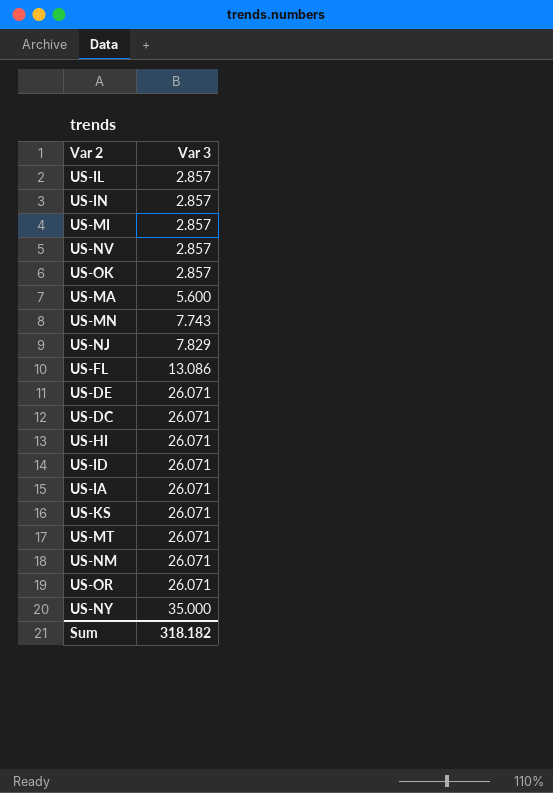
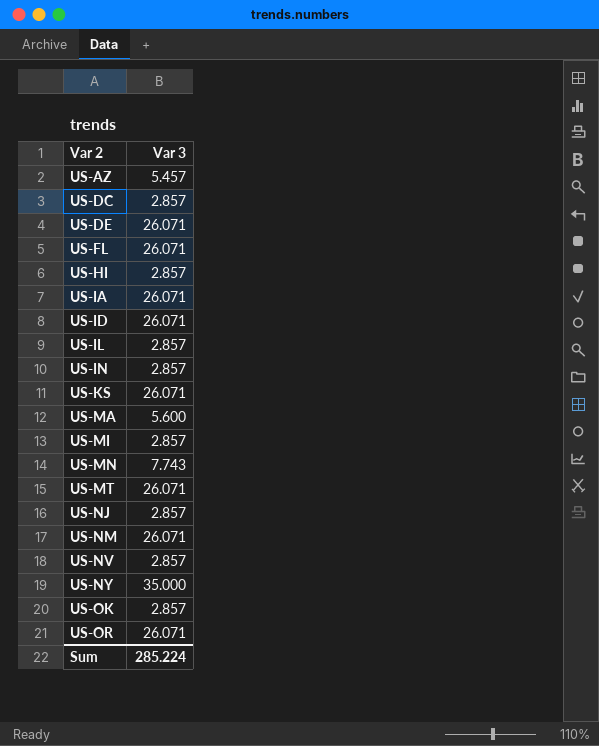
row order: Var 3 ascending -> Var 2 ascending
row US-AZ: none -> 5.457
US-DC | Var 3: 26.071 -> 2.857
US-FL | Var 3: 13.086 -> 26.071
US-HI | Var 3: 26.071 -> 2.857
US-NJ | Var 3: 7.829 -> 2.857
Sum | Var 3: 318.182 -> 285.224

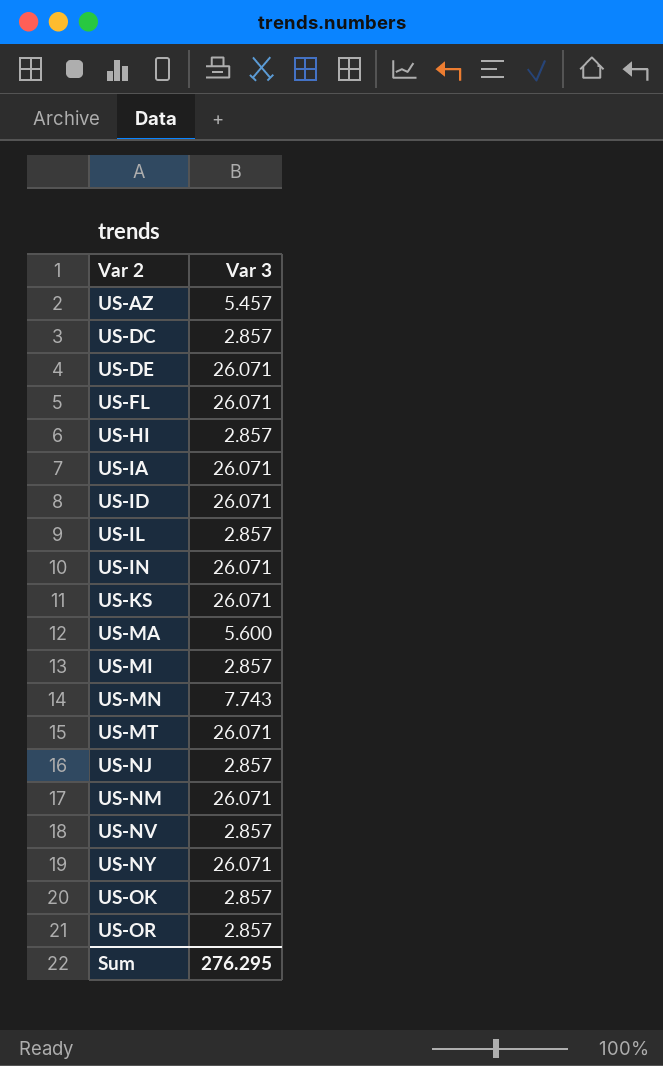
US-IN | Var 3: 2.857 -> 26.071
US-NY | Var 3: 35.000 -> 26.071
US-OR | Var 3: 26.071 -> 2.857
Sum | Var 3: 285.224 -> 276.295

